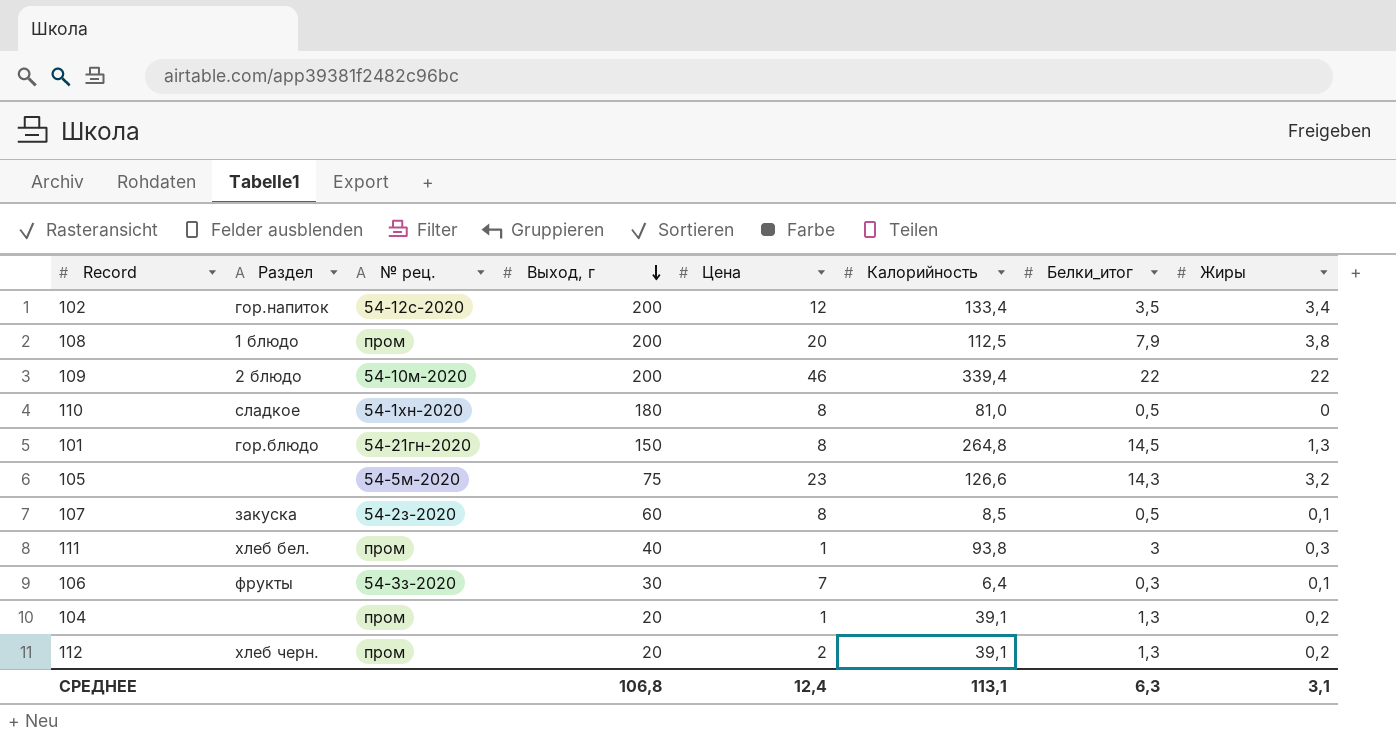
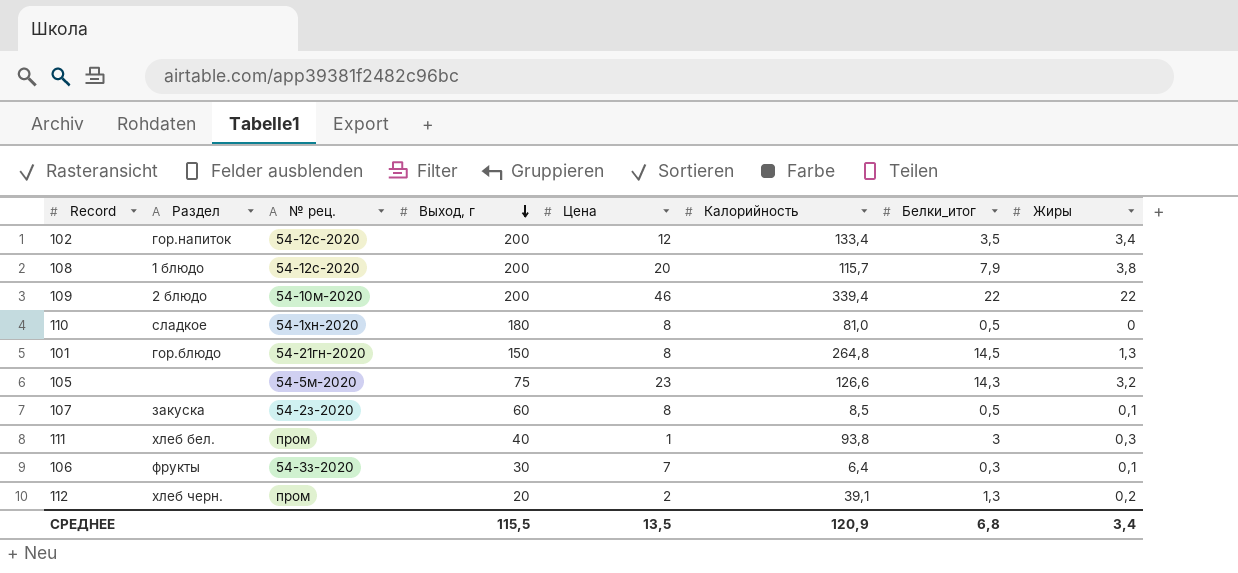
row 104: none | пром | 20 | 1 | 39,1 | 1,3 | 0,2 -> none
108 | № рец.: пром -> 54-12с-2020
108 | Калорийность: 112,5 -> 115,7
СРЕДНЕЕ | Выход, г: 106,8 -> 115,5
СРЕДНЕЕ | Цена: 12,4 -> 13,5
СРЕДНЕЕ | Калорийность: 113,1 -> 120,9
СРЕДНЕЕ | Белки_итог: 6,3 -> 6,8
СРЕДНЕЕ | Жиры: 3,1 -> 3,4

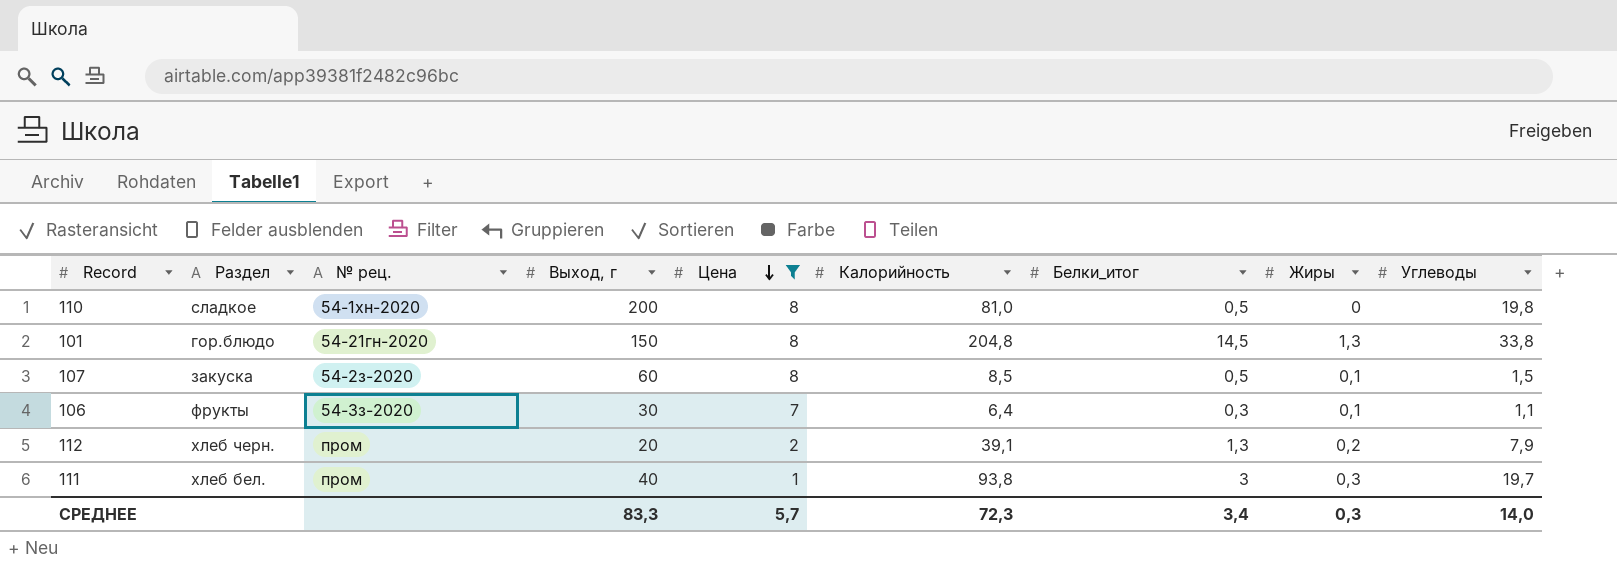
filter: none -> Цена <= 8
row order: Выход, г descending -> Цена descending
column Углеводы | position: none -> 9
110 | Выход, г: 180 -> 200
101 | Калорийность: 264,8 -> 204,8
СРЕДНЕЕ | Выход, г: 115,5 -> 83,3
СРЕДНЕЕ | Цена: 13,5 -> 5,7
СРЕДНЕЕ | Калорийность: 120,9 -> 72,3
СРЕДНЕЕ | Белки_итог: 6,8 -> 3,4
СРЕДНЕЕ | Жиры: 3,4 -> 0,3

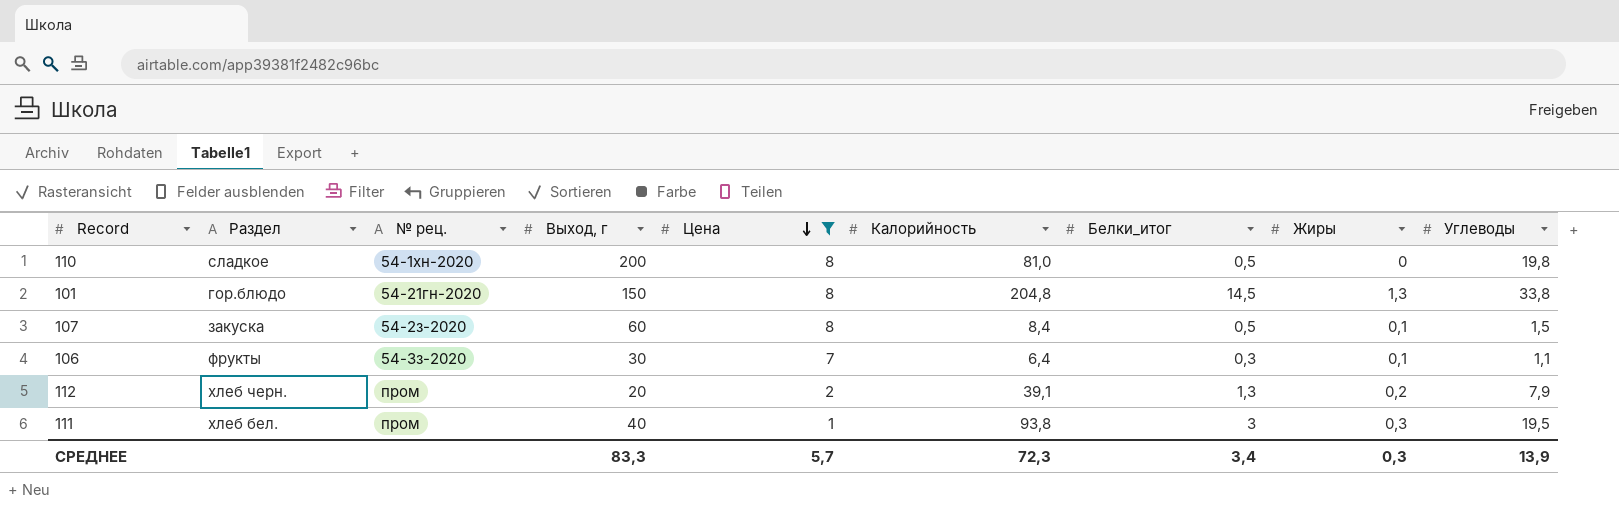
107 | Калорийность: 8,5 -> 8,4
111 | Углеводы: 19,7 -> 19,5
СРЕДНЕЕ | Углеводы: 14,0 -> 13,9

